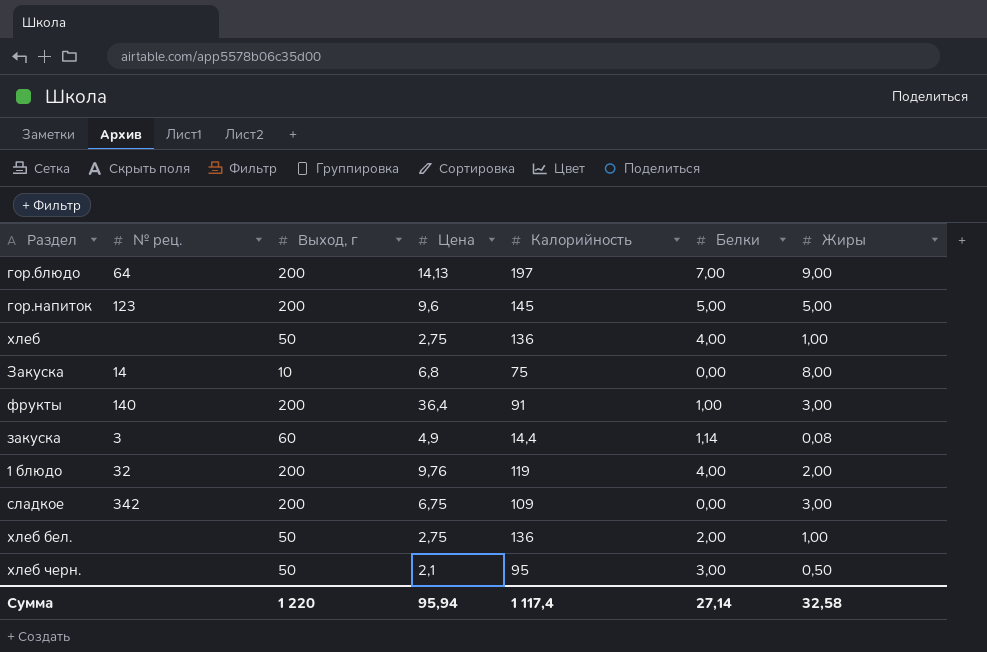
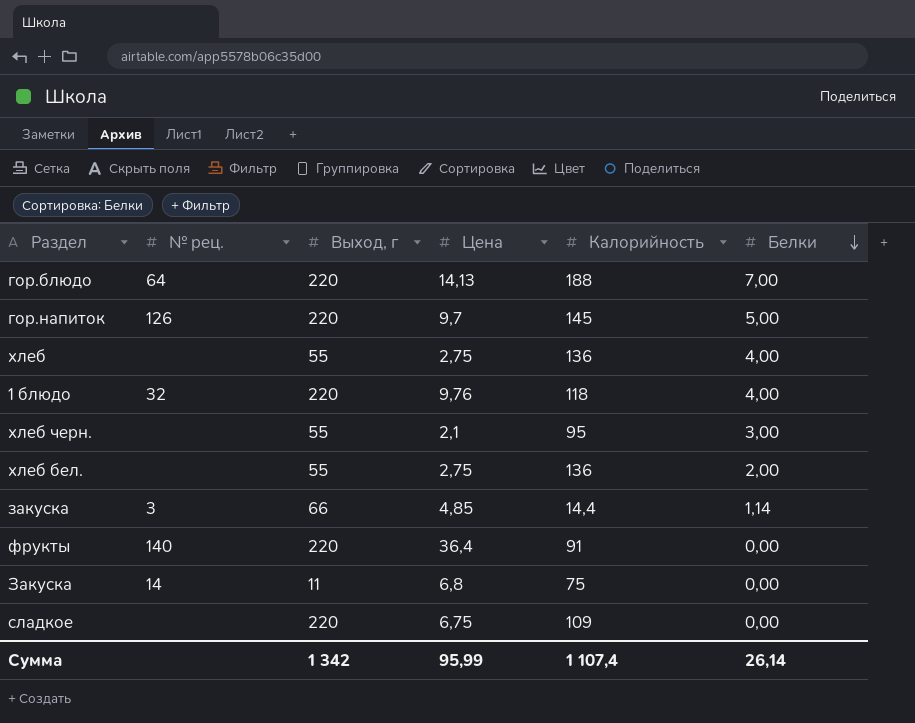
row order: none -> Белки descending
column Жиры | position: 7 -> none
гор.блюдо | Выход, г: 200 -> 220
гор.блюдо | Калорийность: 197 -> 188
гор.напиток | № рец.: 123 -> 126
гор.напиток | Выход, г: 200 -> 220
гор.напиток | Цена: 9,6 -> 9,7
хлеб | Выход, г: 50 -> 55
1 блюдо | Выход, г: 200 -> 220
1 блюдо | Калорийность: 119 -> 118
хлеб черн. | Выход, г: 50 -> 55
хлеб бел. | Выход, г: 50 -> 55
закуска | Выход, г: 60 -> 66
закуска | Цена: 4,9 -> 4,85
фрукты | Выход, г: 200 -> 220
фрукты | Белки: 1,00 -> 0,00
Закуска | Выход, г: 10 -> 11
сладкое | № рец.: 342 -> none
сладкое | Выход, г: 200 -> 220
Сумма | Выход, г: 1 220 -> 1 342
Сумма | Цена: 95,94 -> 95,99
Сумма | Калорийность: 1 117,4 -> 1 107,4
Сумма | Белки: 27,14 -> 26,14

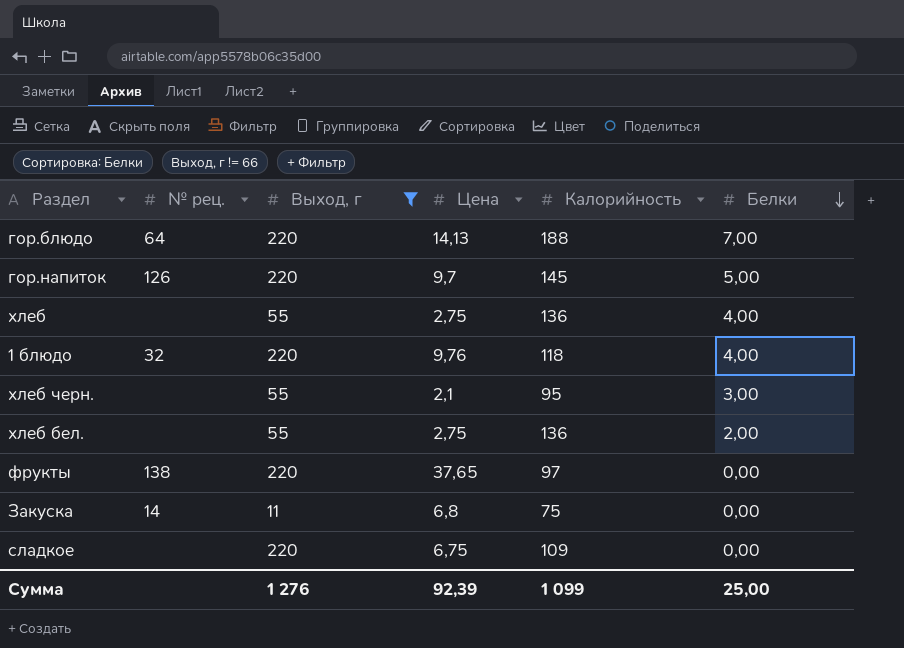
filter: none -> Выход, г != 66
фрукты | № рец.: 140 -> 138
фрукты | Цена: 36,4 -> 37,65
фрукты | Калорийность: 91 -> 97
Сумма | Выход, г: 1 342 -> 1 276
Сумма | Цена: 95,99 -> 92,39
Сумма | Калорийность: 1 107,4 -> 1 099
Сумма | Белки: 26,14 -> 25,00

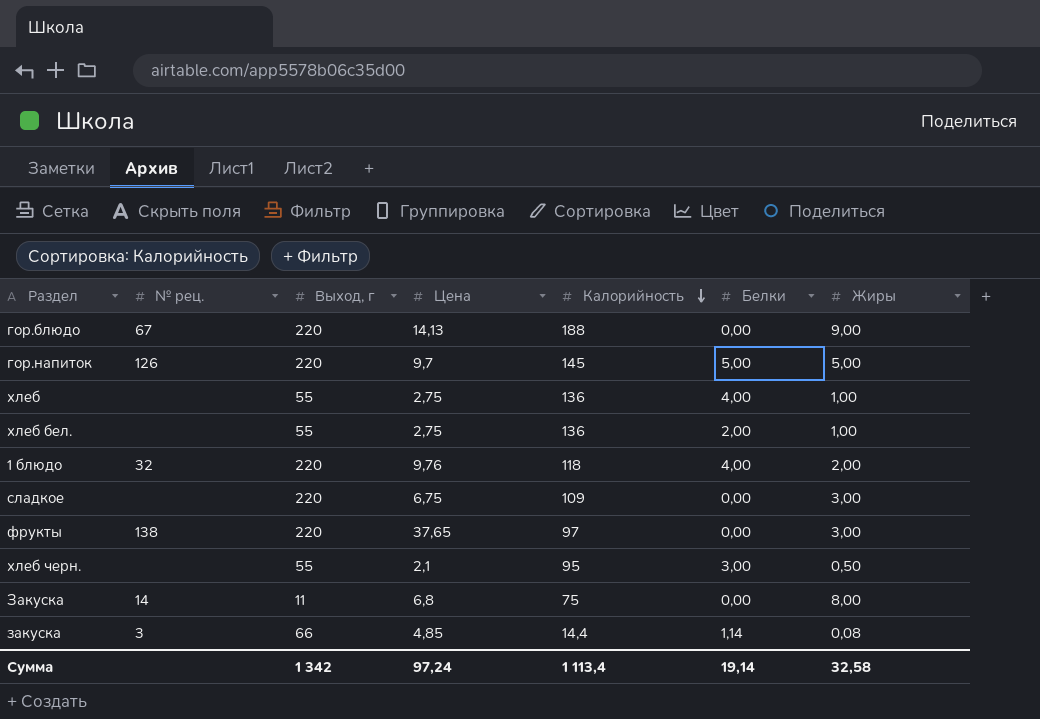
filter: Выход, г != 66 -> none
row order: Белки descending -> Калорийность descending
column Жиры | position: none -> 7
гор.блюдо | № рец.: 64 -> 67
гор.блюдо | Белки: 7,00 -> 0,00
Сумма | Выход, г: 1 276 -> 1 342
Сумма | Цена: 92,39 -> 97,24
Сумма | Калорийность: 1 099 -> 1 113,4
Сумма | Белки: 25,00 -> 19,14

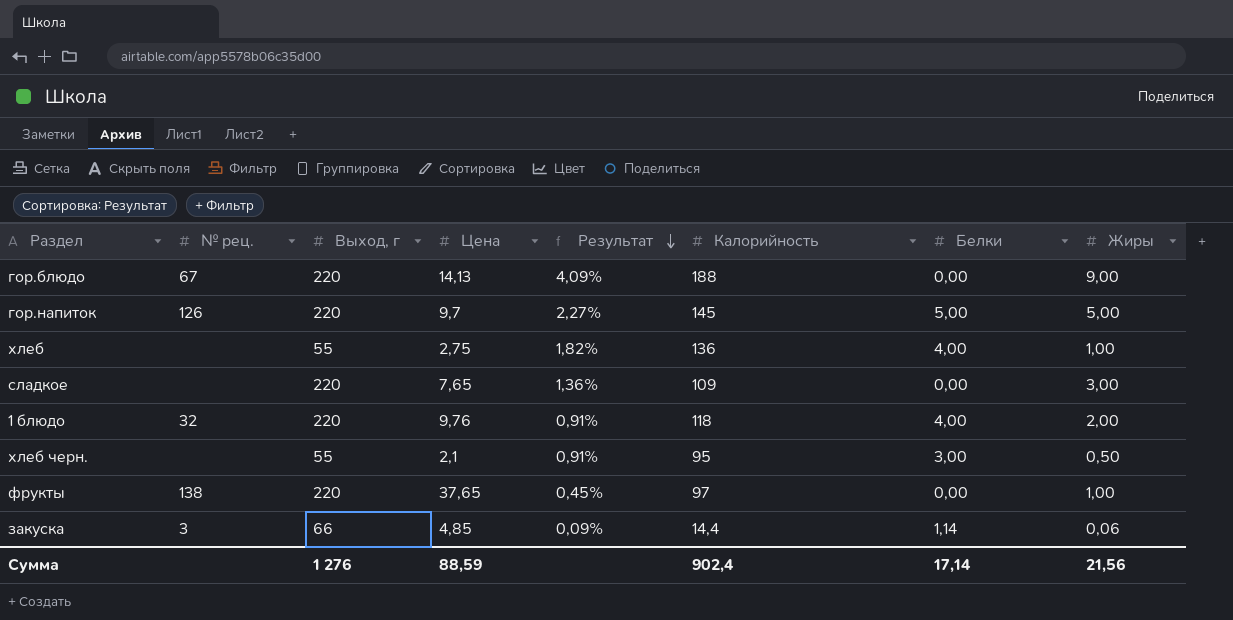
row order: Калорийность descending -> Результат descending
column Результат | formula: none -> [Жиры] / [Выход, г]
row хлеб бел.: none | 55 | 2,75 | 136 | 2,00 | 1,00 -> none
row Закуска: 14 | 11 | 6,8 | 75 | 0,00 | 8,00 -> none
сладкое | Цена: 6,75 -> 7,65
фрукты | Жиры: 3,00 -> 1,00
закуска | Жиры: 0,08 -> 0,06
Сумма | Выход, г: 1 342 -> 1 276
Сумма | Цена: 97,24 -> 88,59
Сумма | Калорийность: 1 113,4 -> 902,4
Сумма | Белки: 19,14 -> 17,14
Сумма | Жиры: 32,58 -> 21,56

